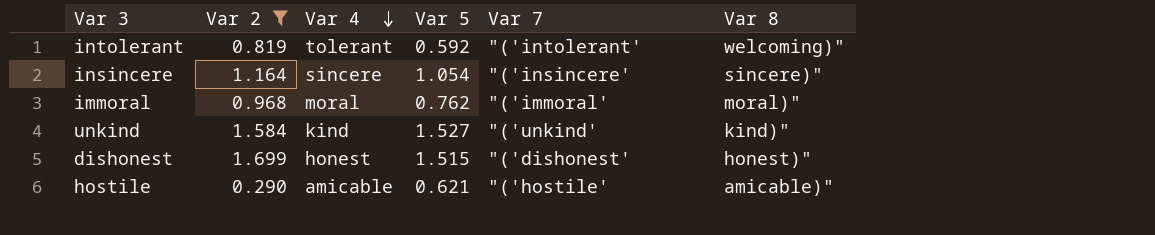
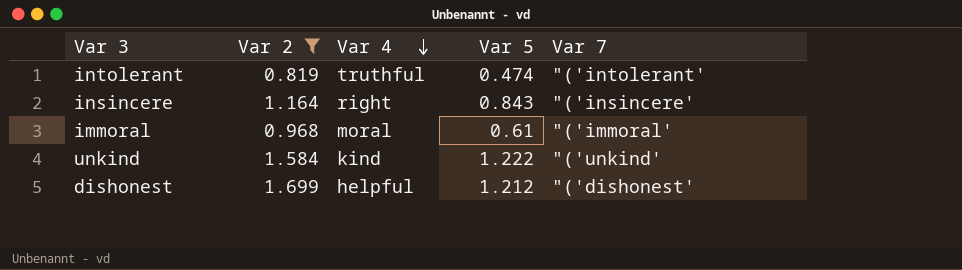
column Var 8 | position: 6 -> none
row hostile: 0.290 | amicable | 0.621 | "('hostile' | amicable)" -> none
intolerant | Var 4: tolerant -> truthful
intolerant | Var 5: 0.592 -> 0.474
insincere | Var 4: sincere -> right
insincere | Var 5: 1.054 -> 0.843
immoral | Var 5: 0.762 -> 0.61
unkind | Var 5: 1.527 -> 1.222
dishonest | Var 4: honest -> helpful
dishonest | Var 5: 1.515 -> 1.212

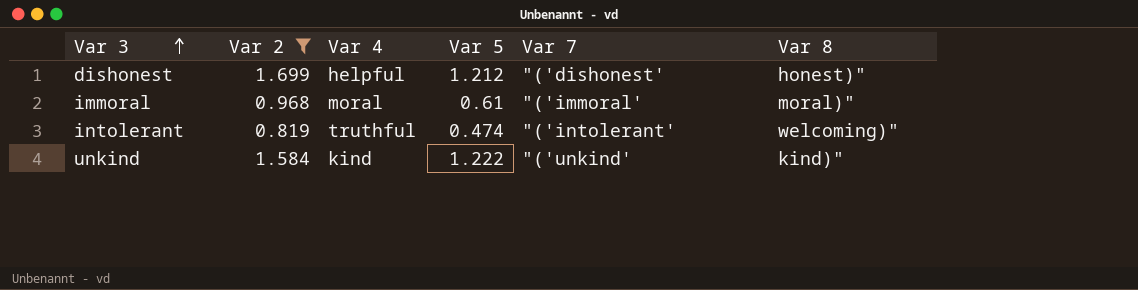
row order: Var 4 descending -> Var 3 ascending
column Var 8 | position: none -> 6
row insincere: 1.164 | right | 0.843 | "('insincere' -> none

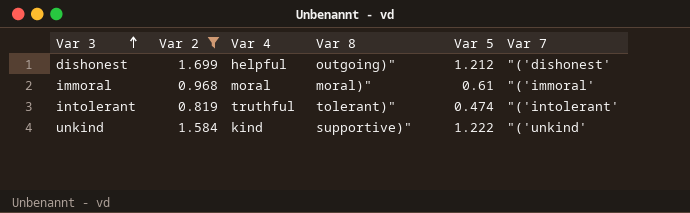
column Var 8 | position: 6 -> 4
dishonest | Var 8: honest)" -> outgoing)"
intolerant | Var 8: welcoming)" -> tolerant)"
unkind | Var 8: kind)" -> supportive)"

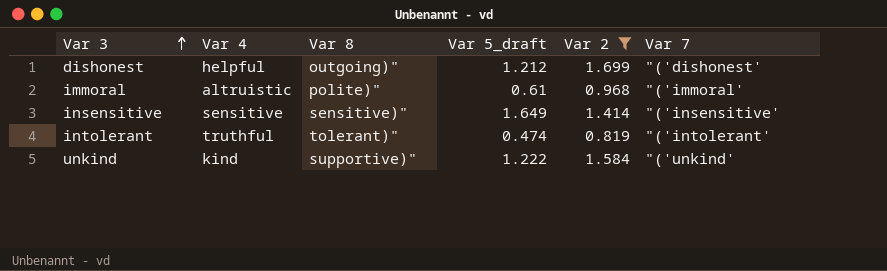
column name: Var 5 -> Var 5_draft
column Var 2 | position: 2 -> 5
immoral | Var 4: moral -> altruistic
immoral | Var 8: moral)" -> polite)"
row insensitive: none -> sensitive | sensitive)" | 1.649 | 1.414 | "('insensitive'

